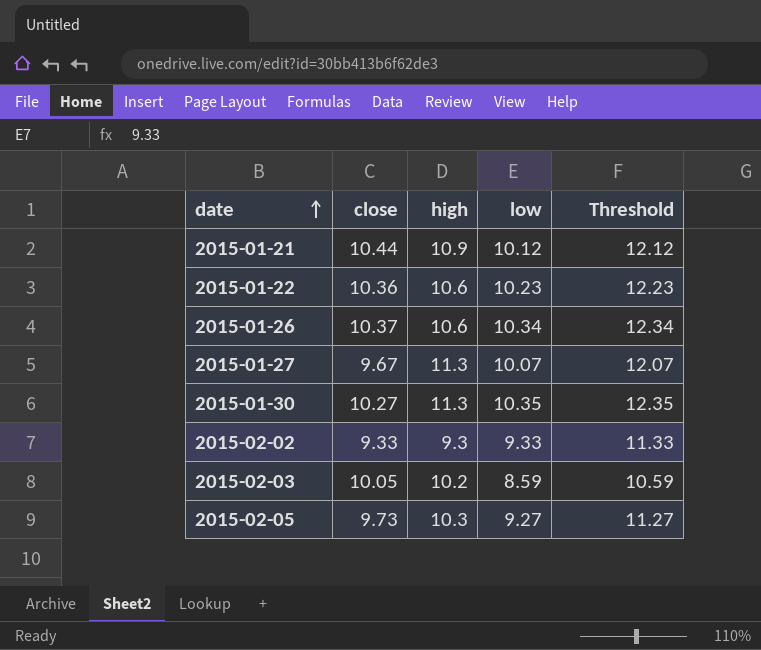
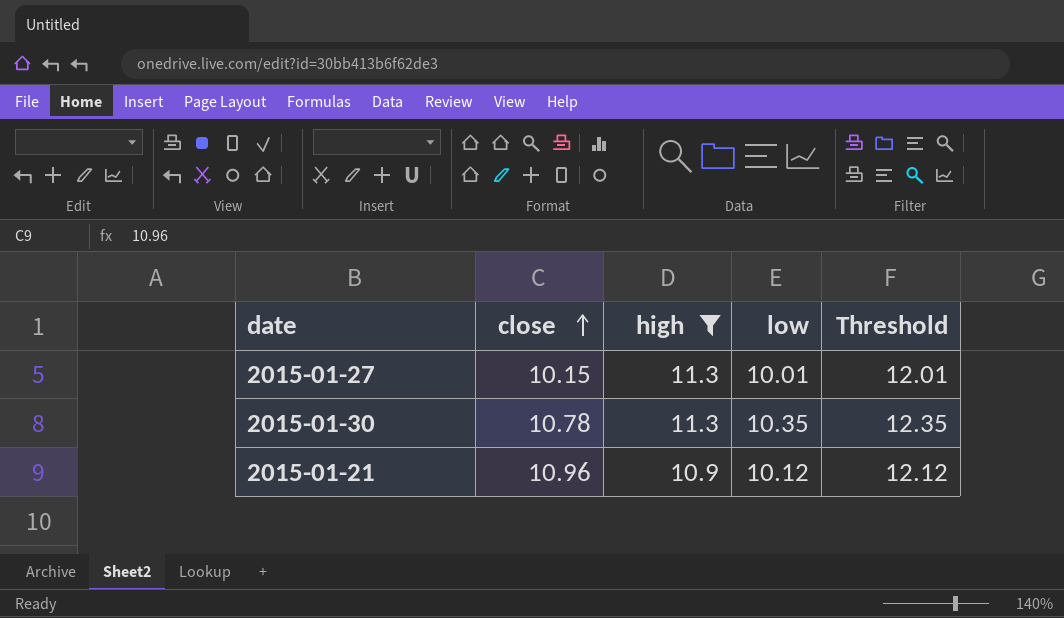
filter: none -> high >= 10.9
row order: date ascending -> close ascending
2015-01-27 | close: 9.67 -> 10.15
2015-01-27 | low: 10.07 -> 10.01
2015-01-27 | Threshold: 12.07 -> 12.01
2015-01-30 | close: 10.27 -> 10.78
2015-01-21 | close: 10.44 -> 10.96

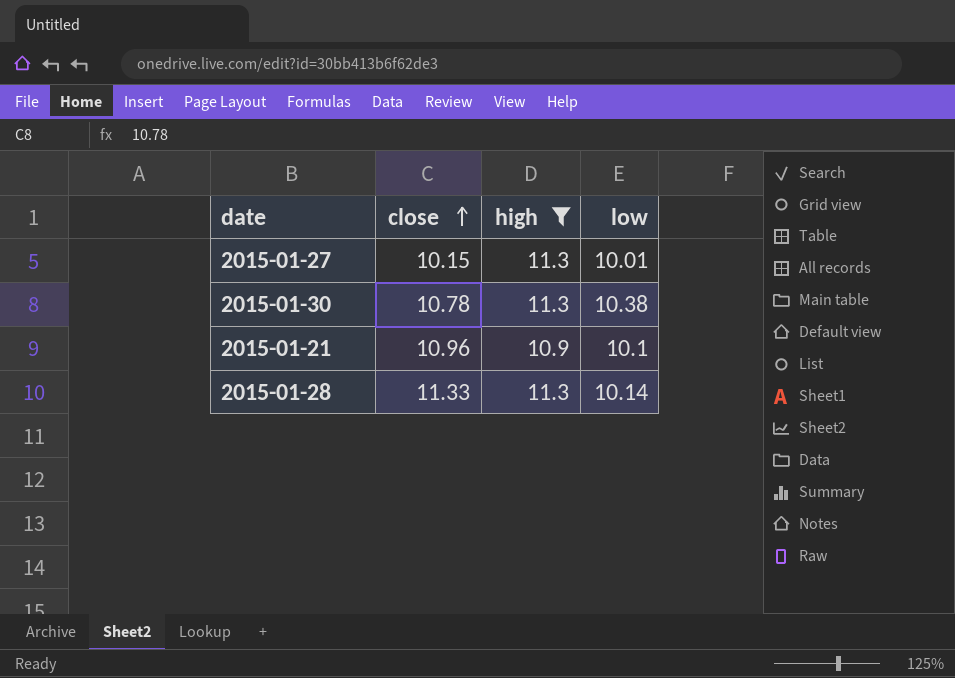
column Threshold | formula: [low] + 2 -> none
2015-01-30 | low: 10.35 -> 10.38
2015-01-21 | low: 10.12 -> 10.1
row 2015-01-28: none -> 11.33 | 11.3 | 10.14

